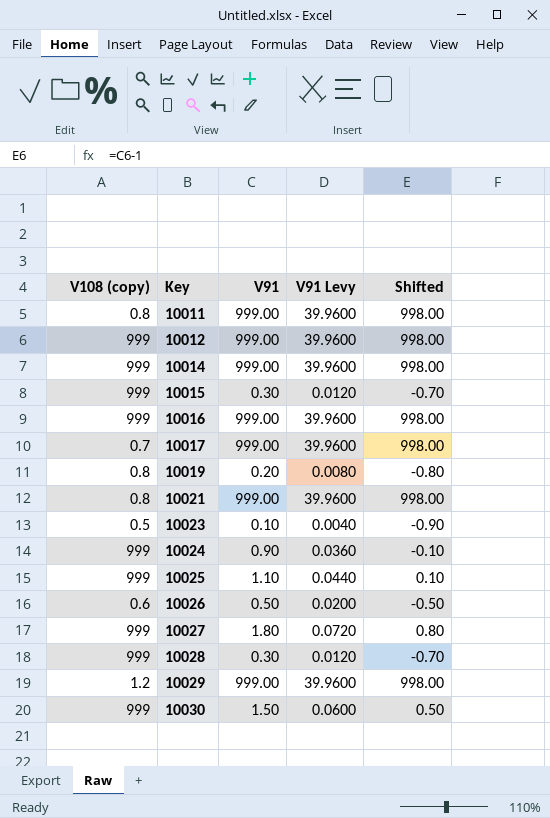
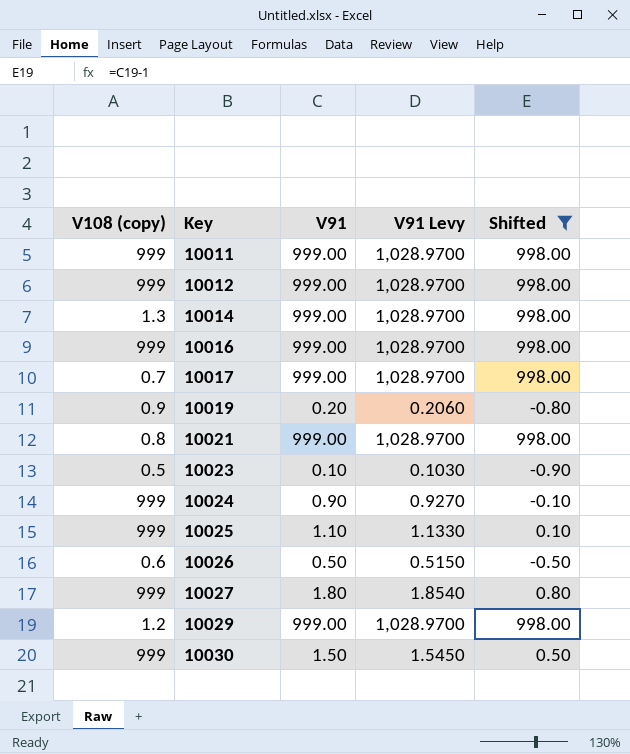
filter: none -> Shifted != -0.70
column V91 Levy | formula: [V91] * 0.04 -> [V91] * 1.03
10011 | V108 (copy): 0.8 -> 999
10014 | V108 (copy): 999 -> 1.3
10019 | V108 (copy): 0.8 -> 0.9

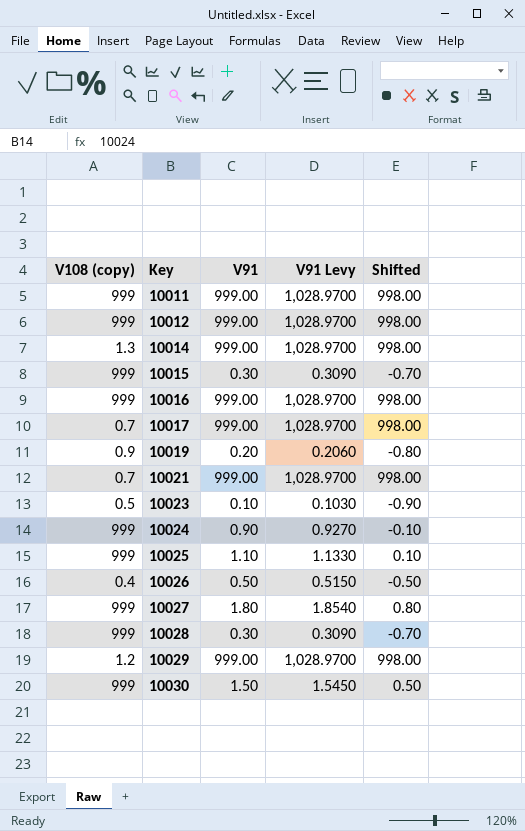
filter: Shifted != -0.70 -> none
10021 | V108 (copy): 0.8 -> 0.7
10026 | V108 (copy): 0.6 -> 0.4

